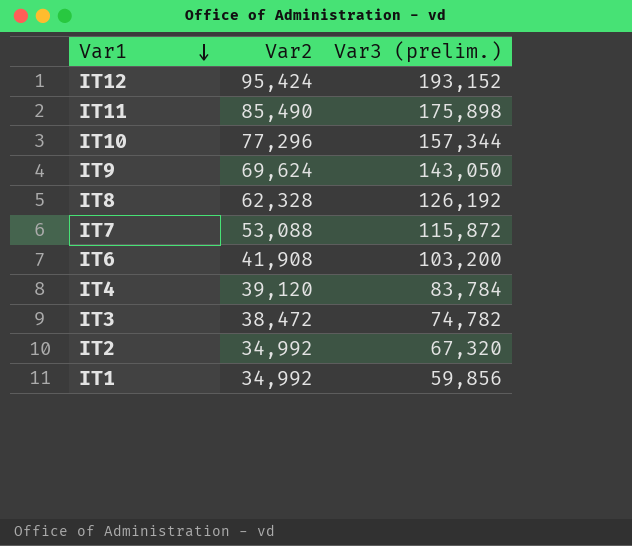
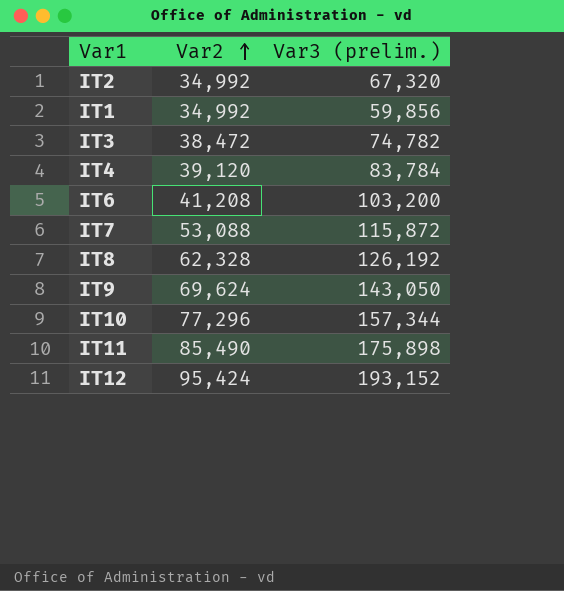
row order: Var1 descending -> Var2 ascending
IT6 | Var2: 41,908 -> 41,208

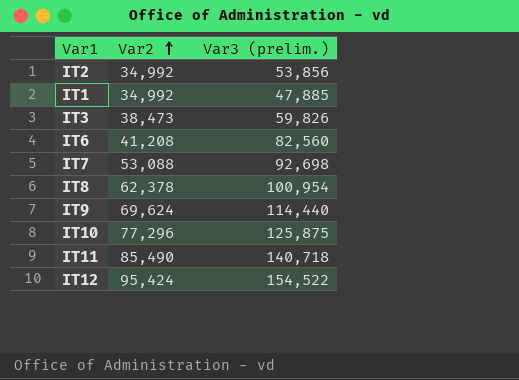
row IT4: 39,120 | 83,784 -> none
IT2 | Var3 (prelim.): 67,320 -> 53,856
IT1 | Var3 (prelim.): 59,856 -> 47,885
IT3 | Var2: 38,472 -> 38,473
IT3 | Var3 (prelim.): 74,782 -> 59,826
IT6 | Var3 (prelim.): 103,200 -> 82,560
IT7 | Var3 (prelim.): 115,872 -> 92,698
IT8 | Var2: 62,328 -> 62,378
IT8 | Var3 (prelim.): 126,192 -> 100,954
IT9 | Var3 (prelim.): 143,050 -> 114,440
IT10 | Var3 (prelim.): 157,344 -> 125,875
IT11 | Var3 (prelim.): 175,898 -> 140,718
IT12 | Var3 (prelim.): 193,152 -> 154,522

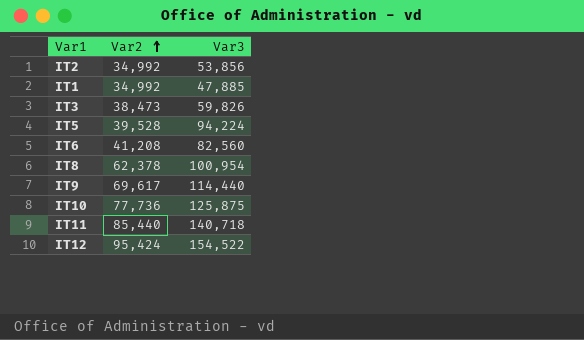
column name: Var3 (prelim.) -> Var3
row IT7: 53,088 | 92,698 -> none
row IT5: none -> 39,528 | 94,224
IT9 | Var2: 69,624 -> 69,617
IT10 | Var2: 77,296 -> 77,736
IT11 | Var2: 85,490 -> 85,440

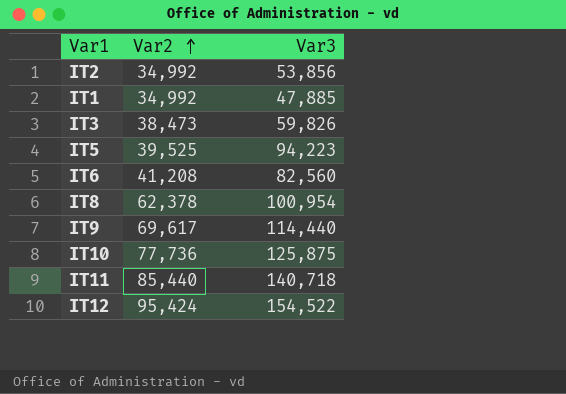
IT5 | Var2: 39,528 -> 39,525
IT5 | Var3: 94,224 -> 94,223

